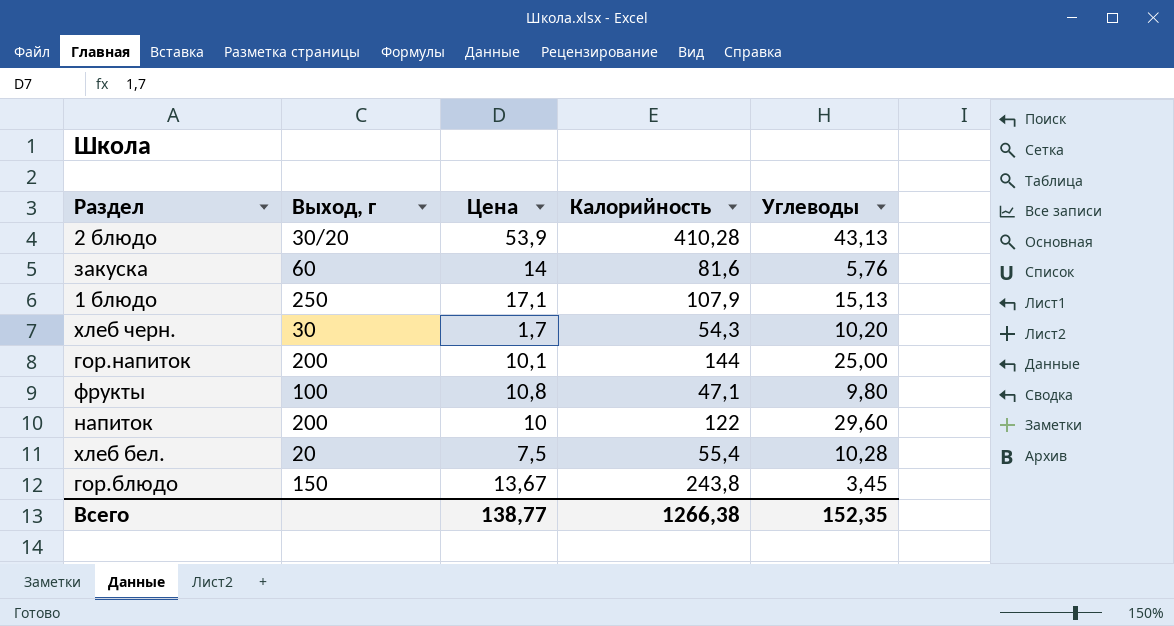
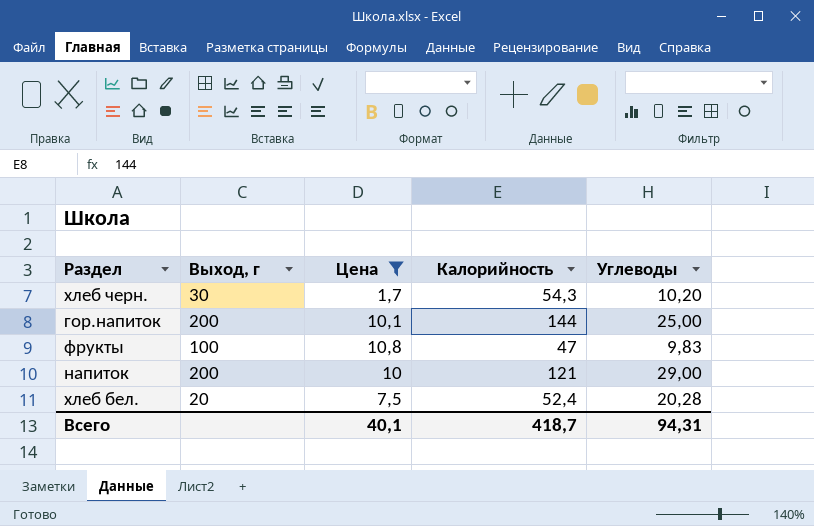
filter: none -> Цена <= 10,8
фрукты | Калорийность: 47,1 -> 47
фрукты | Углеводы: 9,80 -> 9,83
напиток | Калорийность: 122 -> 121
напиток | Углеводы: 29,60 -> 29,00
хлеб бел. | Калорийность: 55,4 -> 52,4
хлеб бел. | Углеводы: 10,28 -> 20,28
Всего | Цена: 138,77 -> 40,1
Всего | Калорийность: 1266,38 -> 418,7
Всего | Углеводы: 152,35 -> 94,31

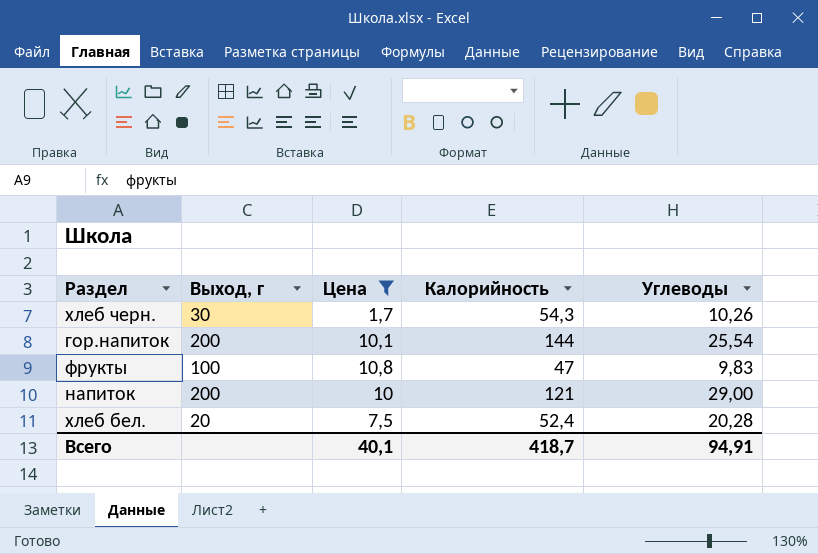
хлеб черн. | Углеводы: 10,20 -> 10,26
гор.напиток | Углеводы: 25,00 -> 25,54
Всего | Углеводы: 94,31 -> 94,91

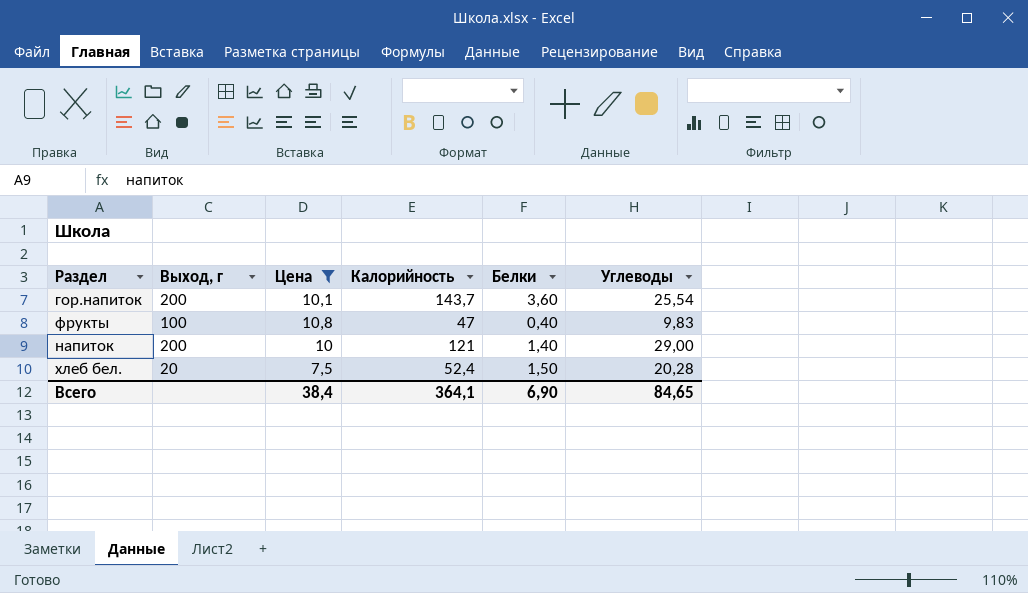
column Белки | position: none -> 5
row хлеб черн.: 30 | 1,7 | 54,3 | 10,26 -> none
гор.напиток | Калорийность: 144 -> 143,7
Всего | Цена: 40,1 -> 38,4
Всего | Калорийность: 418,7 -> 364,1
Всего | Углеводы: 94,91 -> 84,65

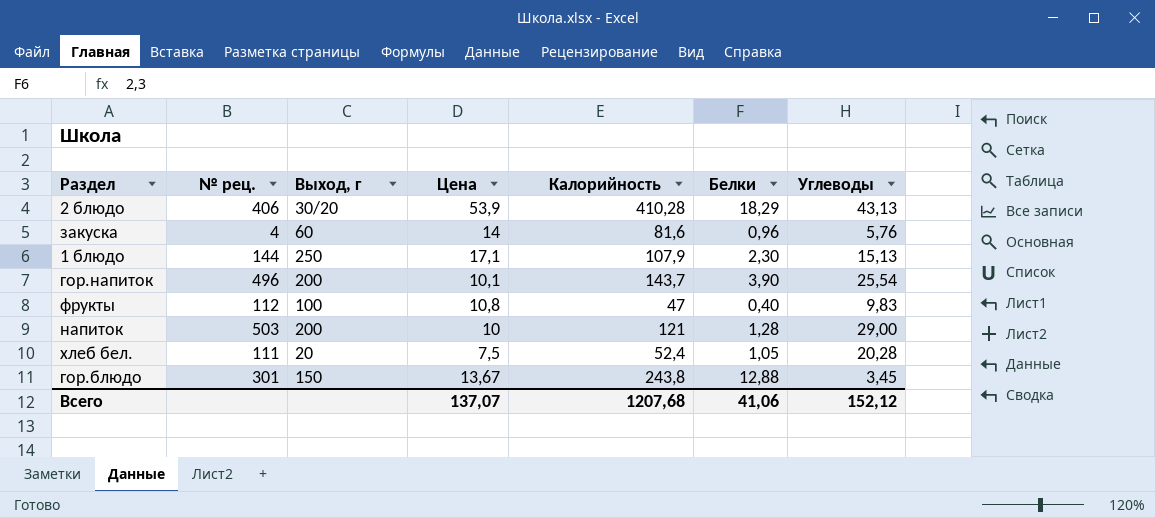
filter: Цена <= 10,8 -> none
column № рец. | position: none -> 2
гор.напиток | Белки: 3,60 -> 3,90
напиток | Белки: 1,40 -> 1,28
хлеб бел. | Белки: 1,50 -> 1,05
Всего | Цена: 38,4 -> 137,07
Всего | Калорийность: 364,1 -> 1207,68
Всего | Белки: 6,90 -> 41,06
Всего | Углеводы: 84,65 -> 152,12

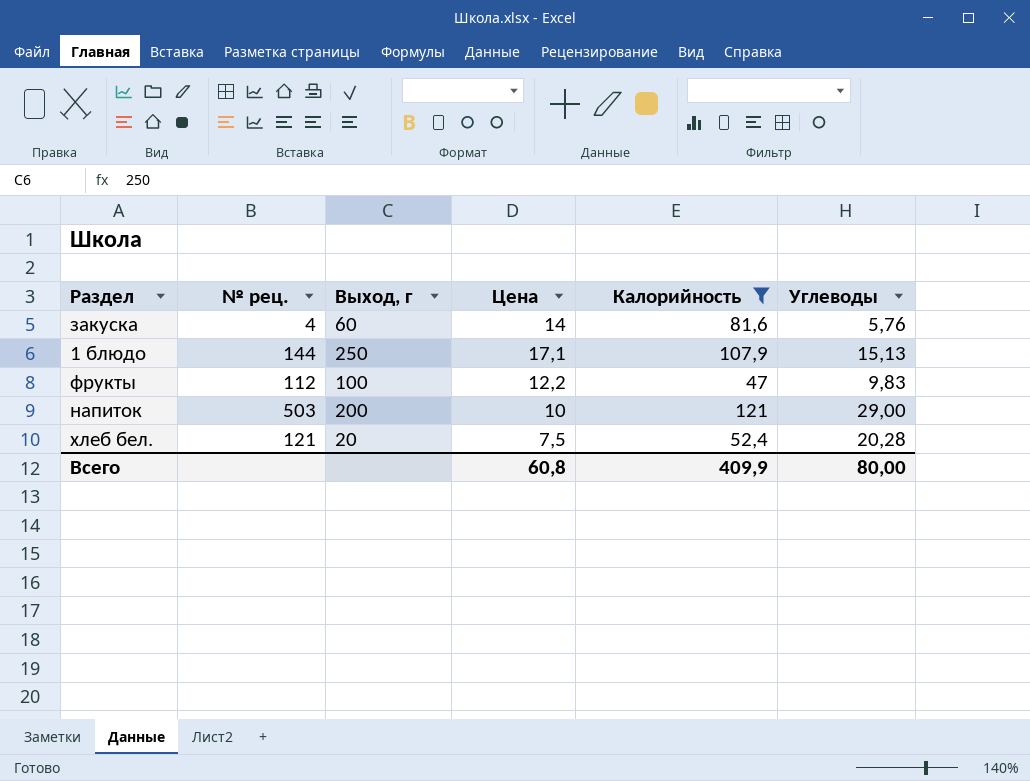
filter: none -> Калорийность <= 121
column Белки | position: 6 -> none
фрукты | Цена: 10,8 -> 12,2
хлеб бел. | № рец.: 111 -> 121
Всего | Цена: 137,07 -> 60,8
Всего | Калорийность: 1207,68 -> 409,9
Всего | Углеводы: 152,12 -> 80,00

